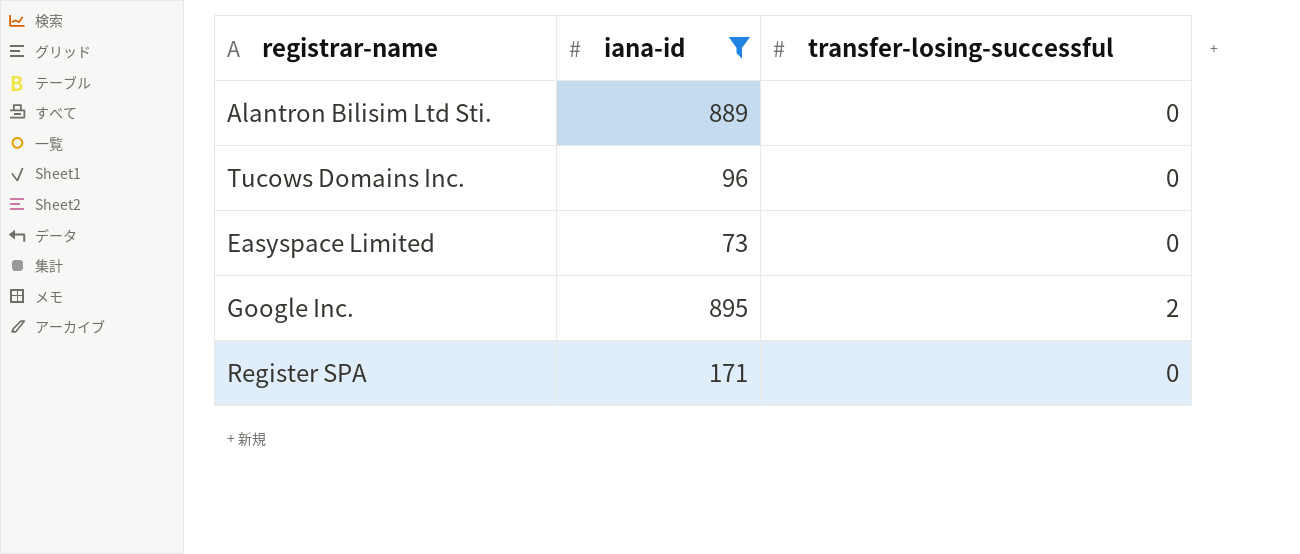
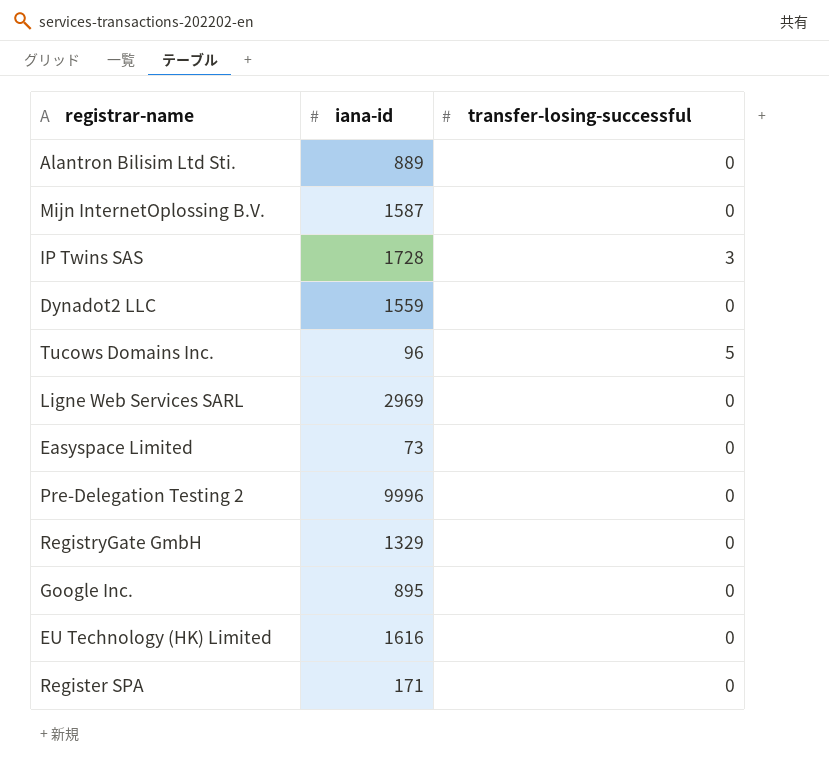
filter: iana-id <= 895 -> none
Tucows Domains Inc. | transfer-losing-successful: 0 -> 5
Google Inc. | transfer-losing-successful: 2 -> 0

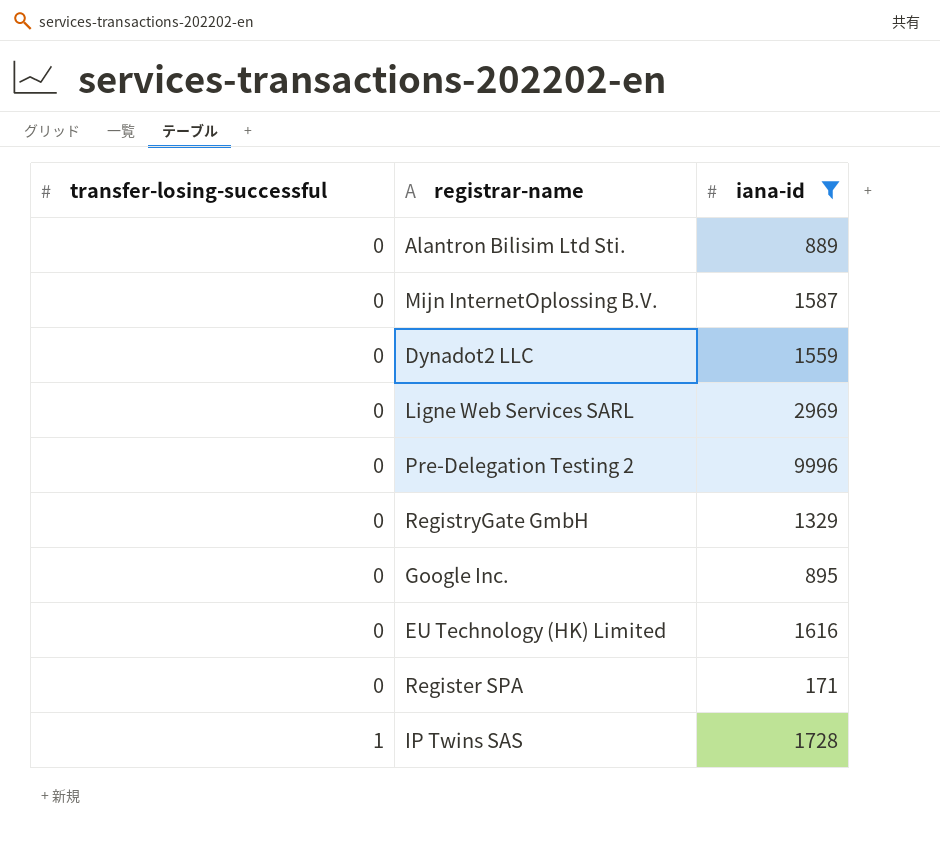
filter: none -> iana-id >= 171
row order: none -> transfer-losing-successful ascending
column transfer-losing-successful | position: 3 -> 1
IP Twins SAS | transfer-losing-successful: 3 -> 1

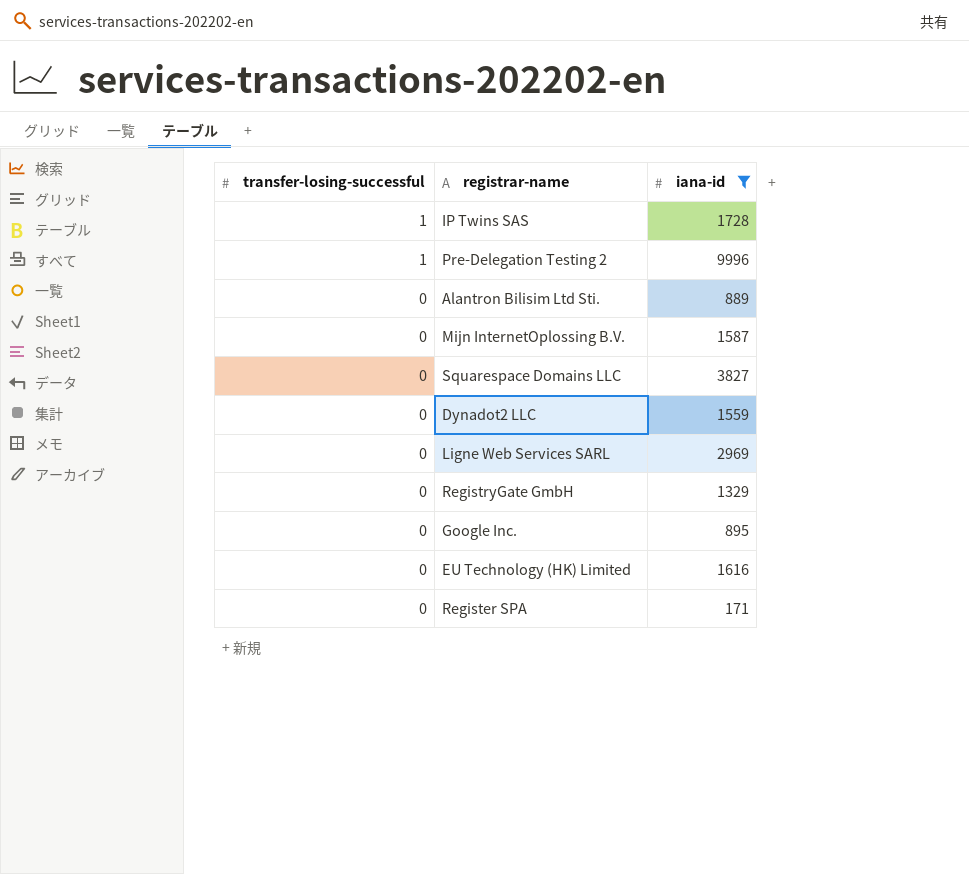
row order: transfer-losing-successful ascending -> transfer-losing-successful descending
Pre-Delegation Testing 2 | transfer-losing-successful: 0 -> 1
row Squarespace Domains LLC: none -> 0 | 3827

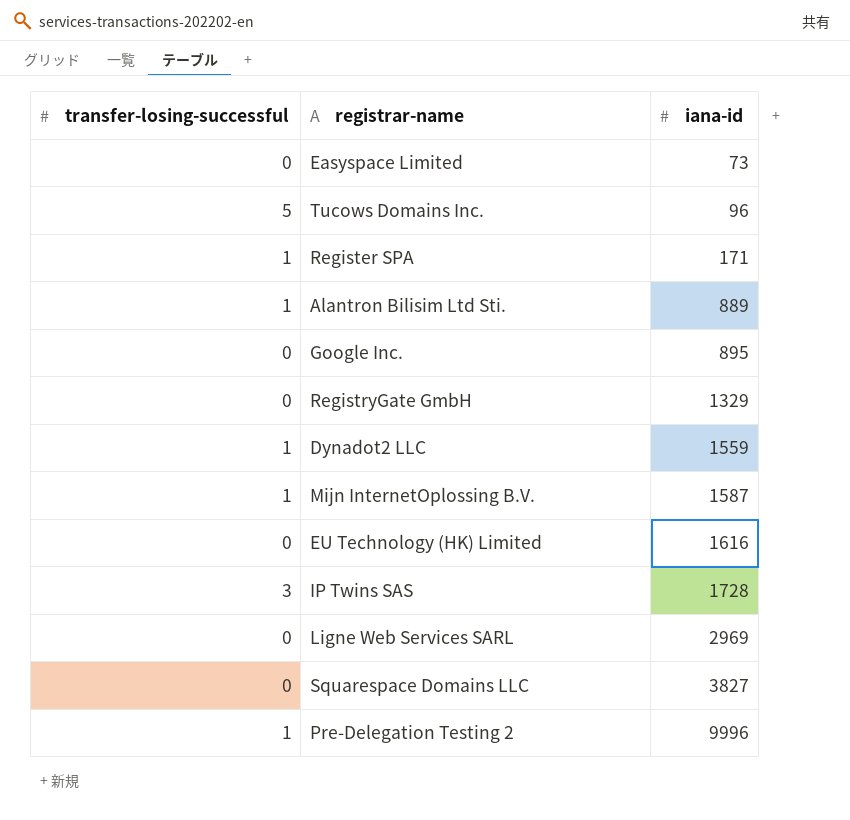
filter: iana-id >= 171 -> none
row order: transfer-losing-successful descending -> iana-id ascending
Register SPA | transfer-losing-successful: 0 -> 1
Alantron Bilisim Ltd Sti. | transfer-losing-successful: 0 -> 1
Dynadot2 LLC | transfer-losing-successful: 0 -> 1
Mijn InternetOplossing B.V. | transfer-losing-successful: 0 -> 1
IP Twins SAS | transfer-losing-successful: 1 -> 3

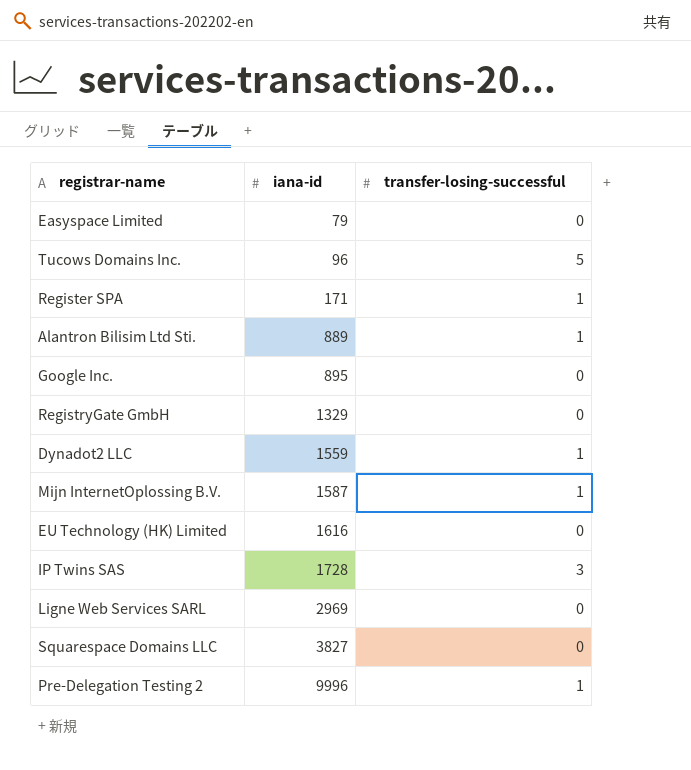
column transfer-losing-successful | position: 1 -> 3
Easyspace Limited | iana-id: 73 -> 79

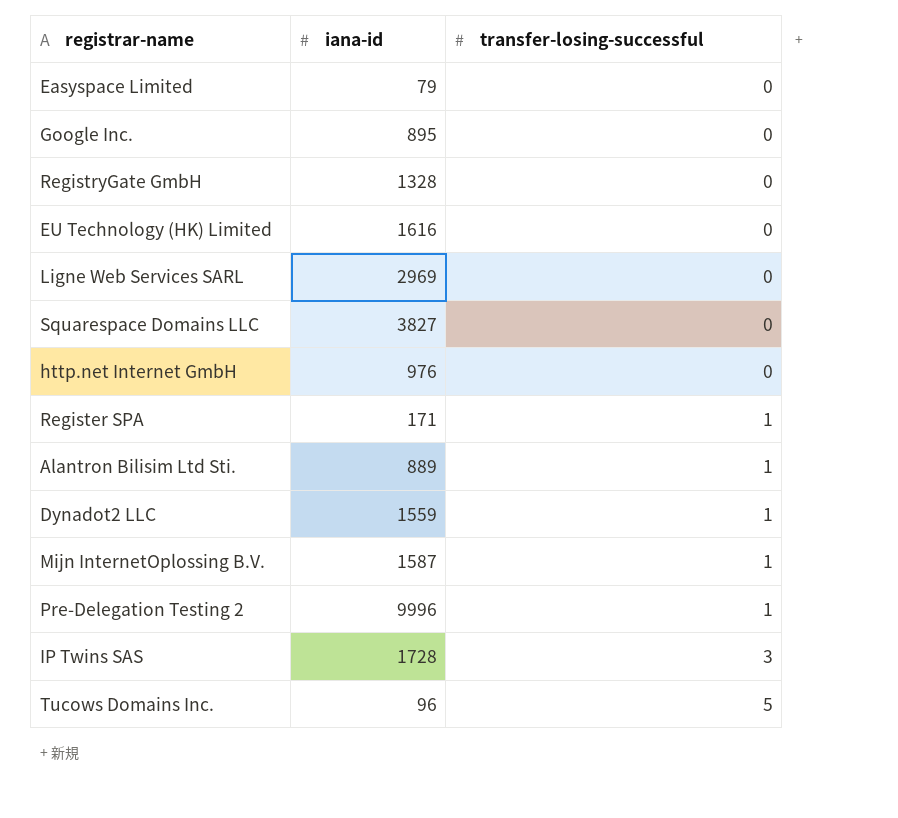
row order: iana-id ascending -> transfer-losing-successful ascending
RegistryGate GmbH | iana-id: 1329 -> 1328
row http.net Internet GmbH: none -> 976 | 0

